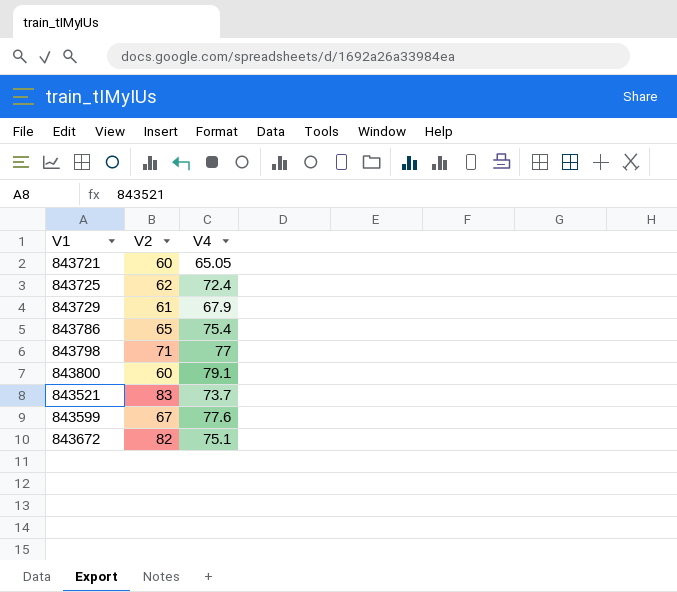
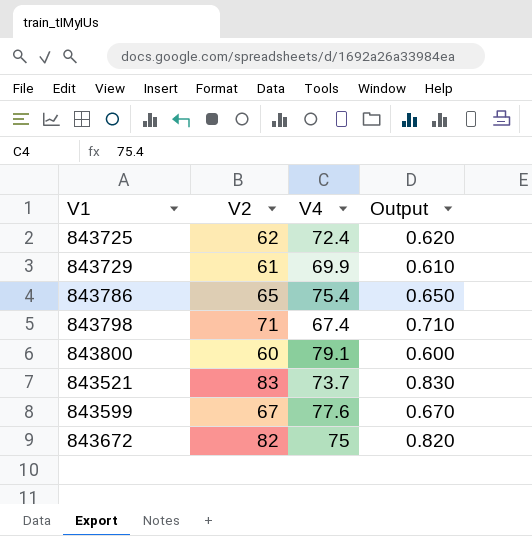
column Output | formula: none -> [V2] * 0.01
row 843721: 60 | 65.05 -> none
843729 | V4: 67.9 -> 69.9
843798 | V4: 77 -> 67.4
843672 | V4: 75.1 -> 75

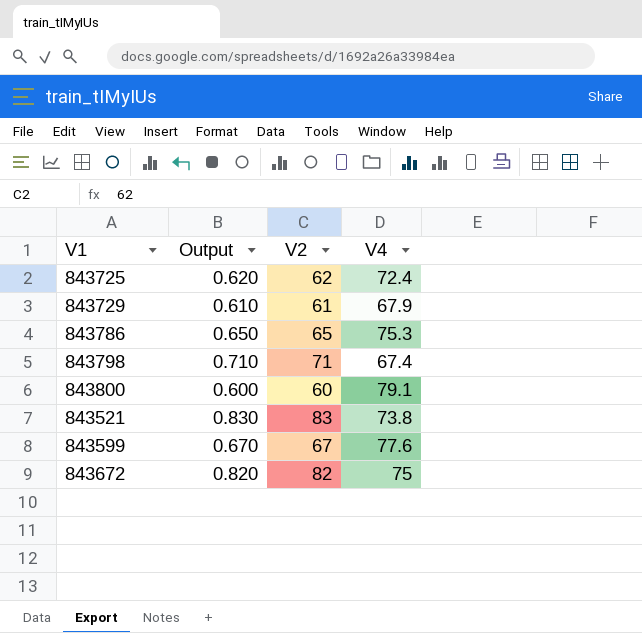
column Output | position: 4 -> 2
843729 | V4: 69.9 -> 67.9
843786 | V4: 75.4 -> 75.3
843521 | V4: 73.7 -> 73.8

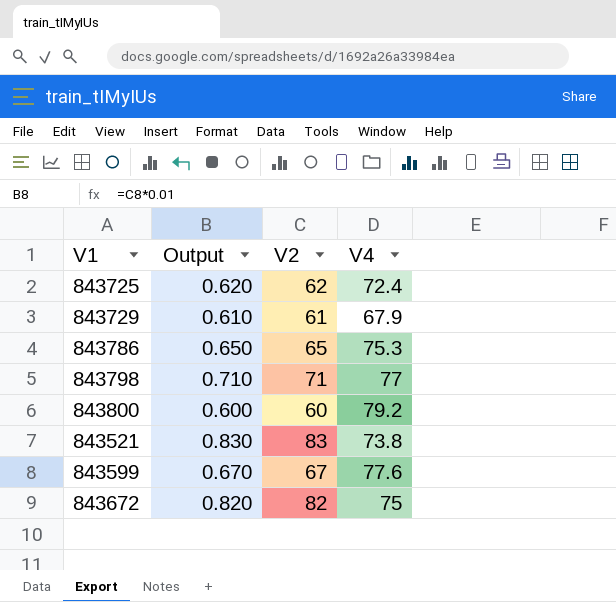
843798 | V4: 67.4 -> 77
843800 | V4: 79.1 -> 79.2

